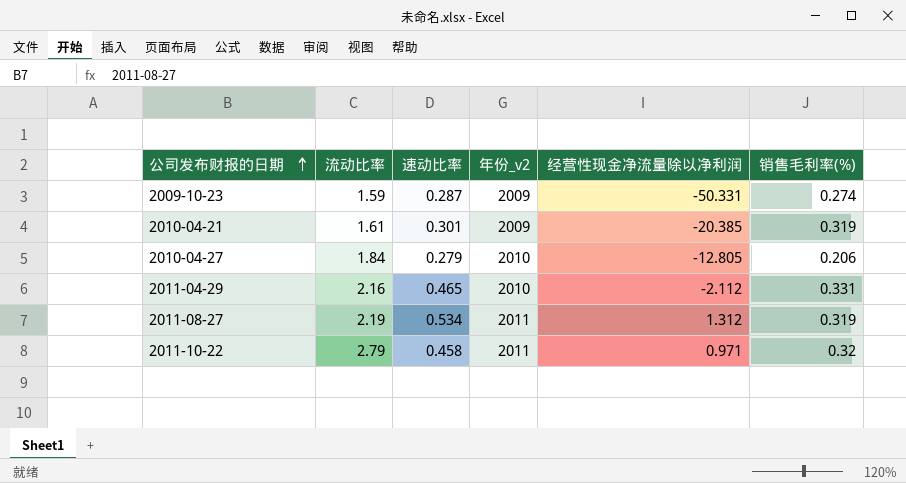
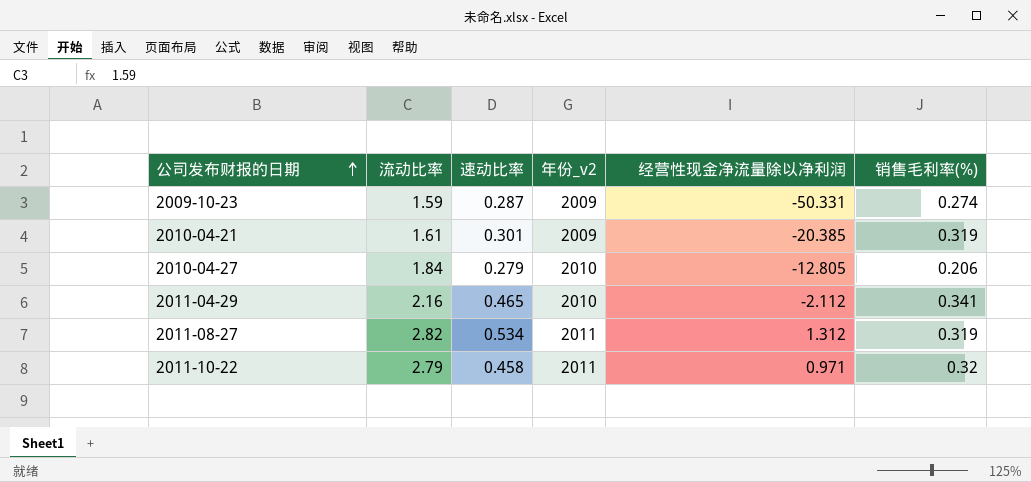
2011-04-29 | 销售毛利率(%): 0.331 -> 0.341
2011-08-27 | 流动比率: 2.19 -> 2.82

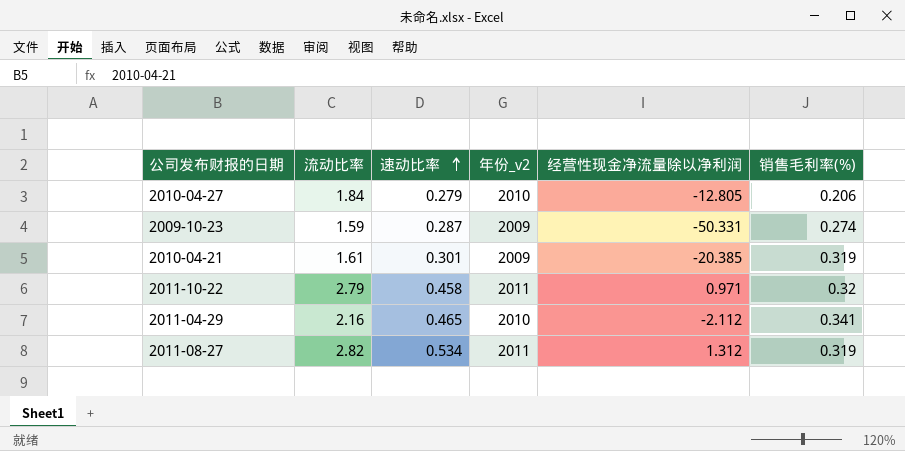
row order: 公司发布财报的日期 ascending -> 速动比率 ascending

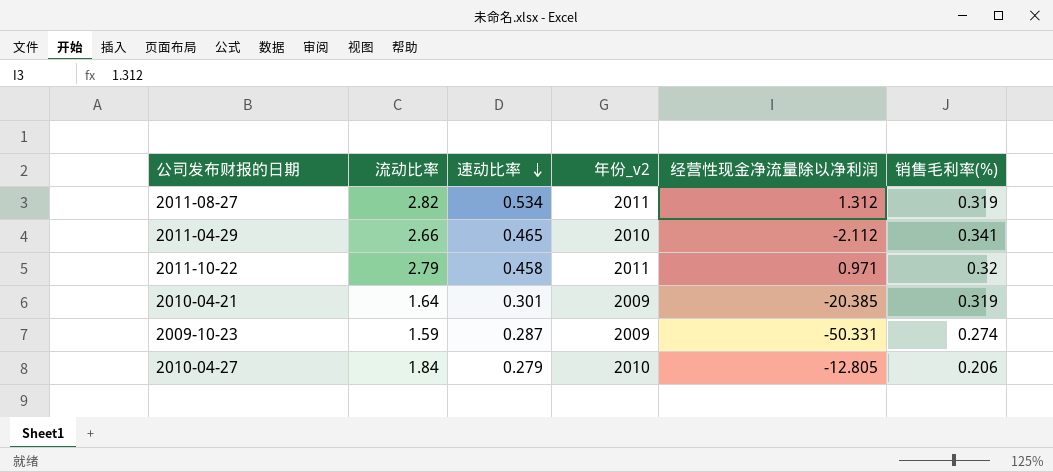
row order: 速动比率 ascending -> 速动比率 descending
2011-04-29 | 流动比率: 2.16 -> 2.66
2010-04-21 | 流动比率: 1.61 -> 1.64

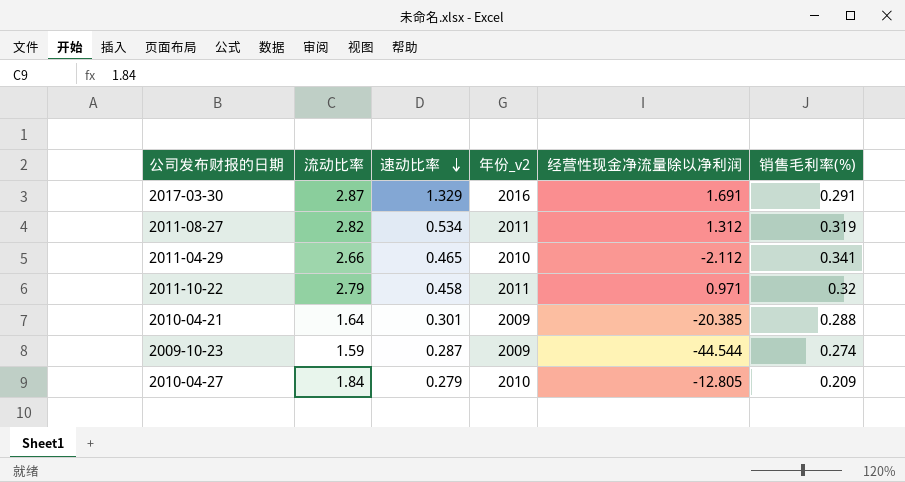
row 2017-03-30: none -> 2.87 | 1.329 | 2016 | 1.691 | 0.291
2010-04-21 | 销售毛利率(%): 0.319 -> 0.288
2009-10-23 | 经营性现金净流量除以净利润: -50.331 -> -44.544
2010-04-27 | 销售毛利率(%): 0.206 -> 0.209

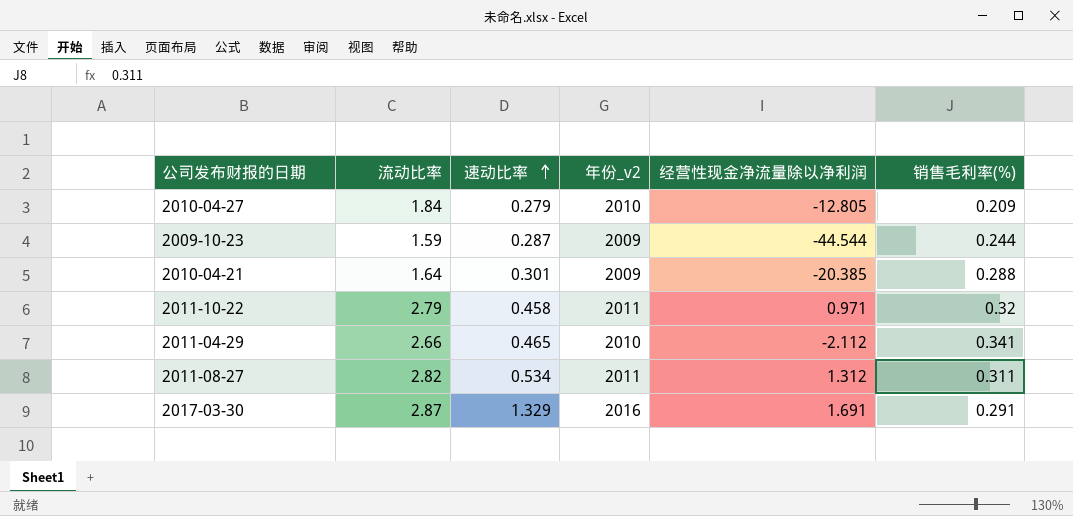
row order: 速动比率 descending -> 速动比率 ascending
2009-10-23 | 销售毛利率(%): 0.274 -> 0.244
2011-08-27 | 销售毛利率(%): 0.319 -> 0.311

